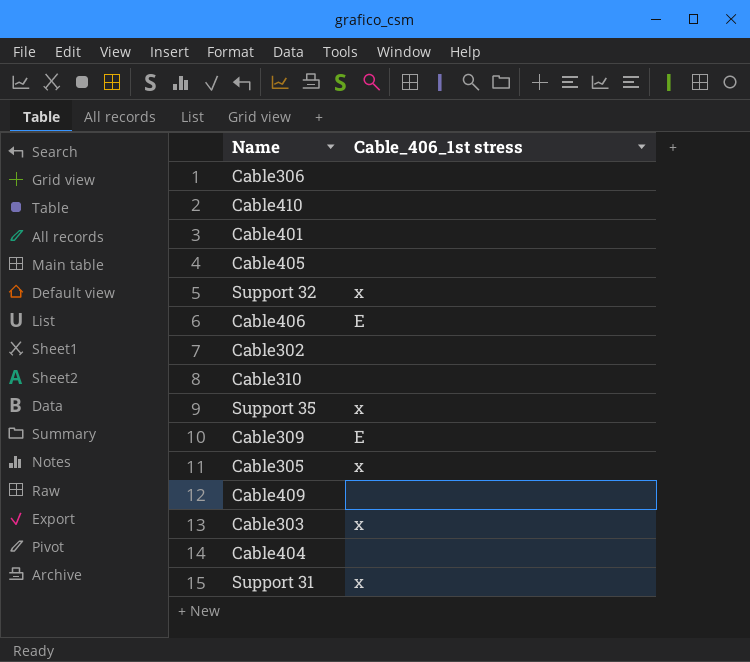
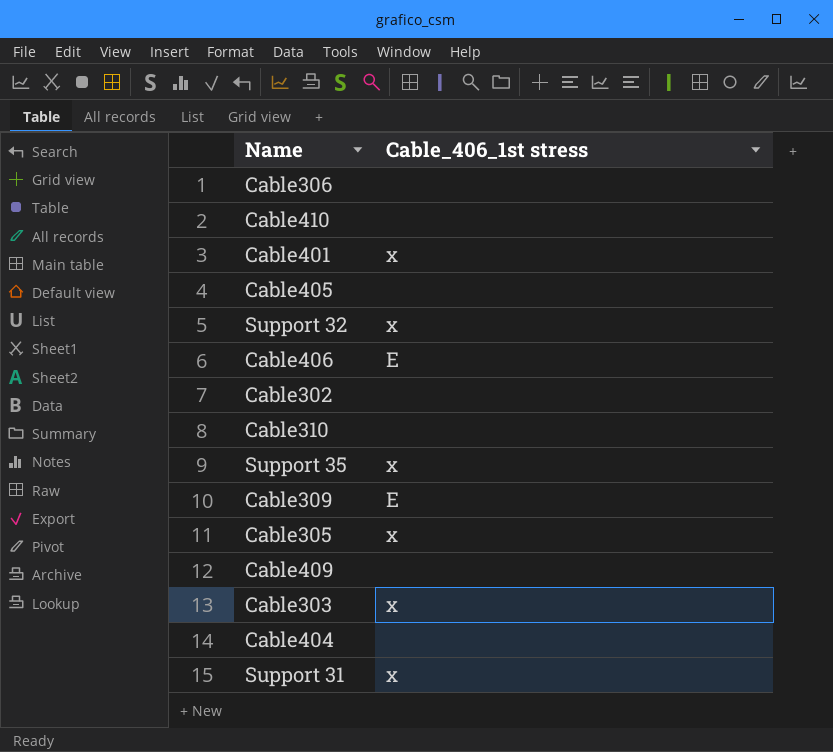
Cable401 | Cable_406_1st stress: none -> x

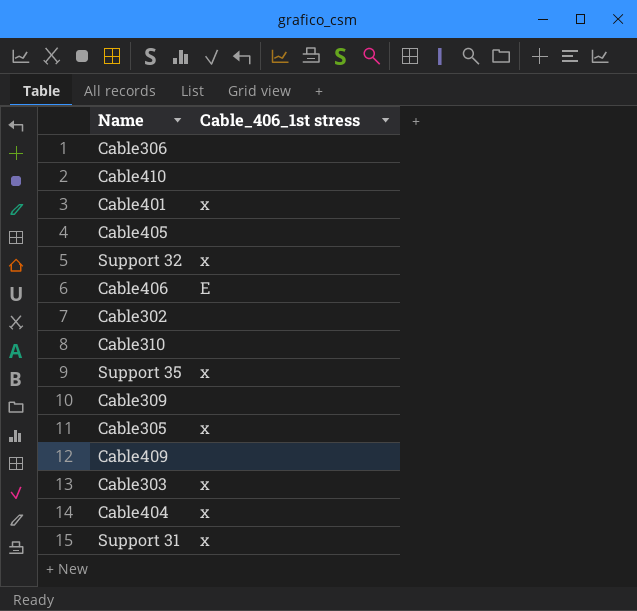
Cable309 | Cable_406_1st stress: E -> none
Cable404 | Cable_406_1st stress: none -> x

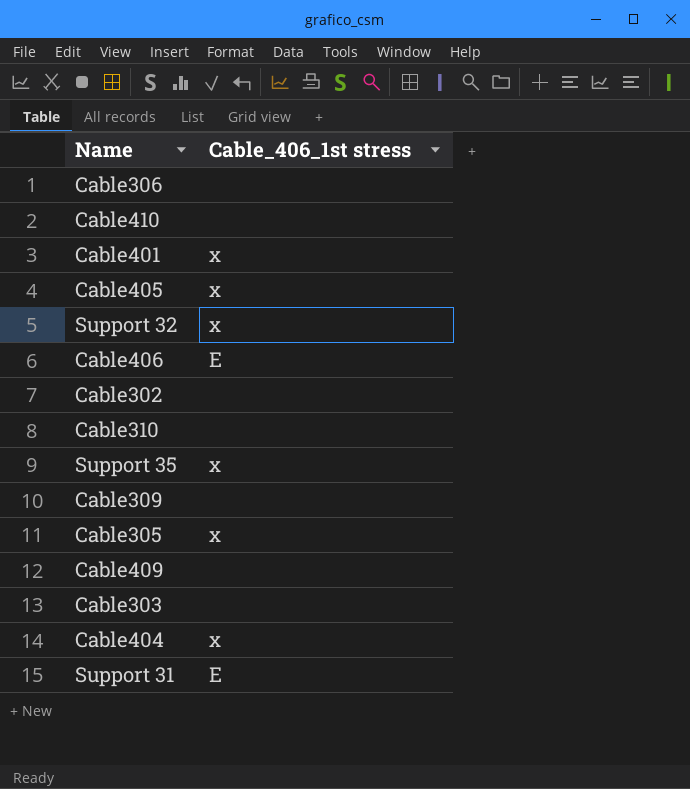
Cable405 | Cable_406_1st stress: none -> x
Cable303 | Cable_406_1st stress: x -> none
Support 31 | Cable_406_1st stress: x -> E

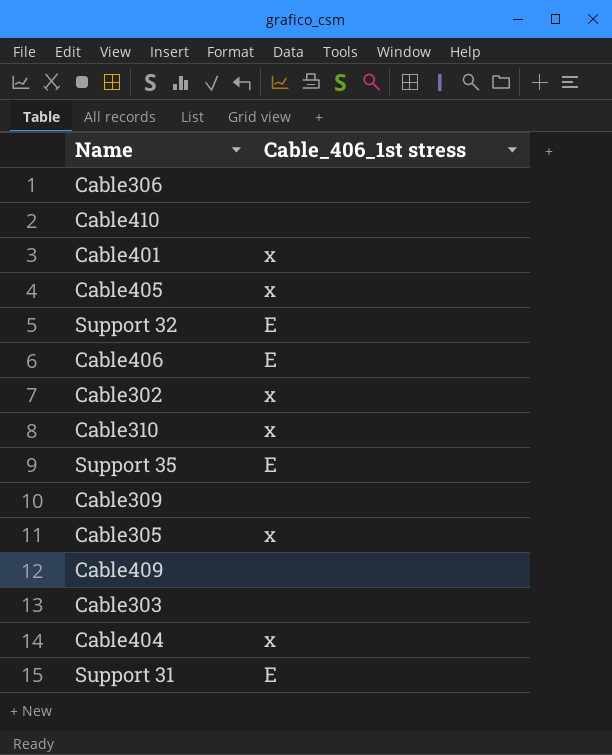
Support 32 | Cable_406_1st stress: x -> E
Cable302 | Cable_406_1st stress: none -> x
Cable310 | Cable_406_1st stress: none -> x
Support 35 | Cable_406_1st stress: x -> E

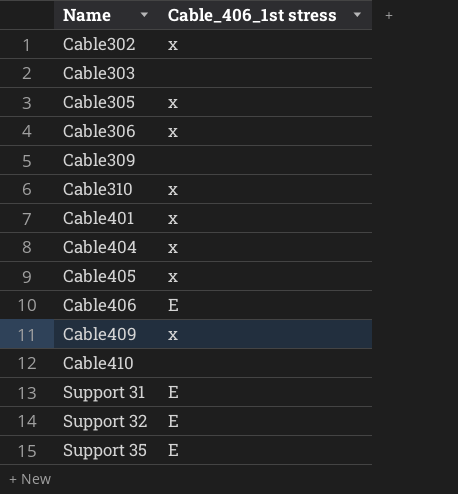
row order: none -> Name ascending
Cable306 | Cable_406_1st stress: none -> x
Cable409 | Cable_406_1st stress: none -> x

